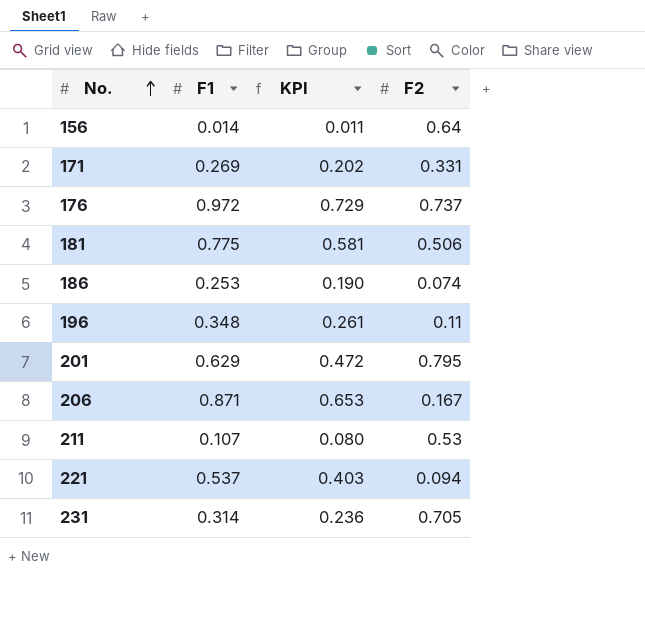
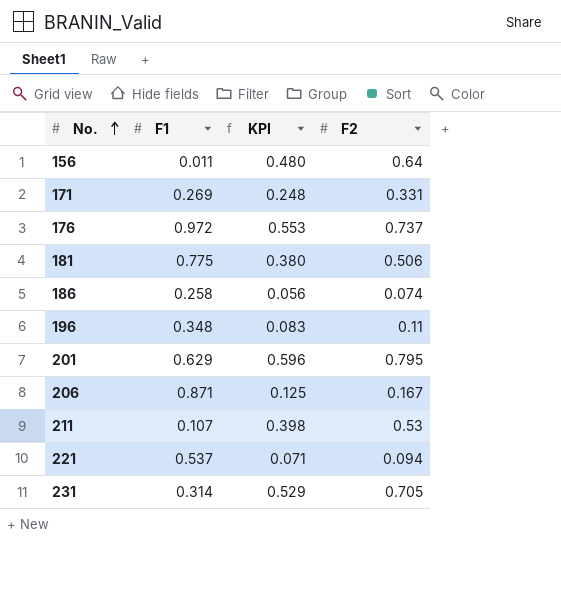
column KPI | formula: [F1] * 0.75 -> [F2] * 0.75
156 | F1: 0.014 -> 0.011
186 | F1: 0.253 -> 0.258

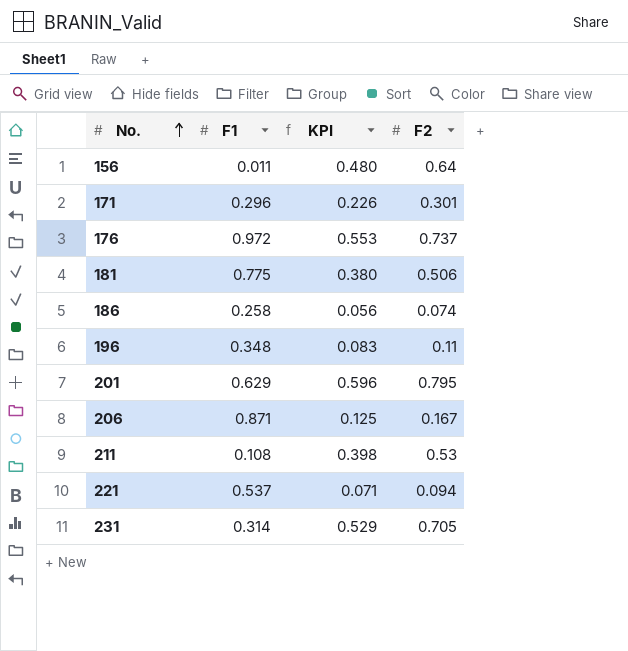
171 | F1: 0.269 -> 0.296
171 | KPI: 0.248 -> 0.226
171 | F2: 0.331 -> 0.301
211 | F1: 0.107 -> 0.108

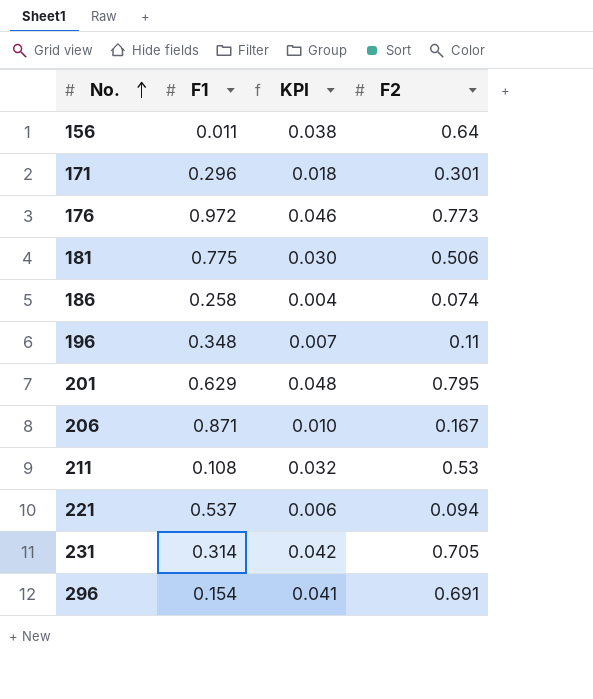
column KPI | formula: [F2] * 0.75 -> [F2] * 0.06
176 | F2: 0.737 -> 0.773
row 296: none -> 0.154 | 0.041 | 0.691

